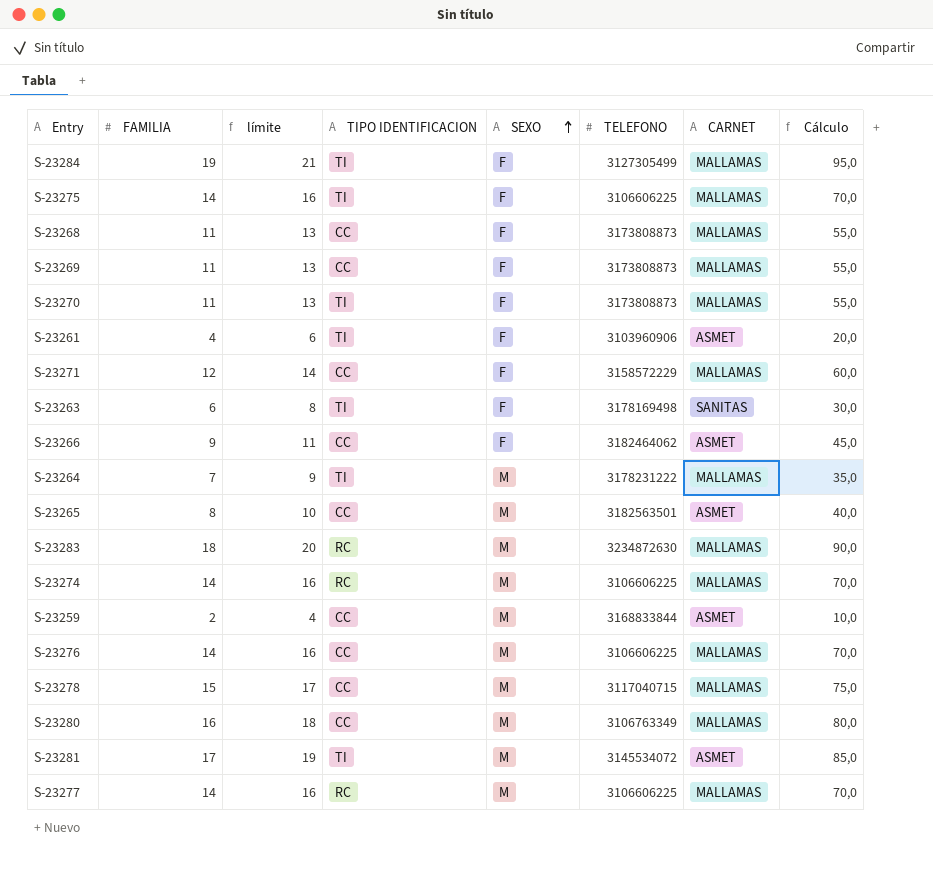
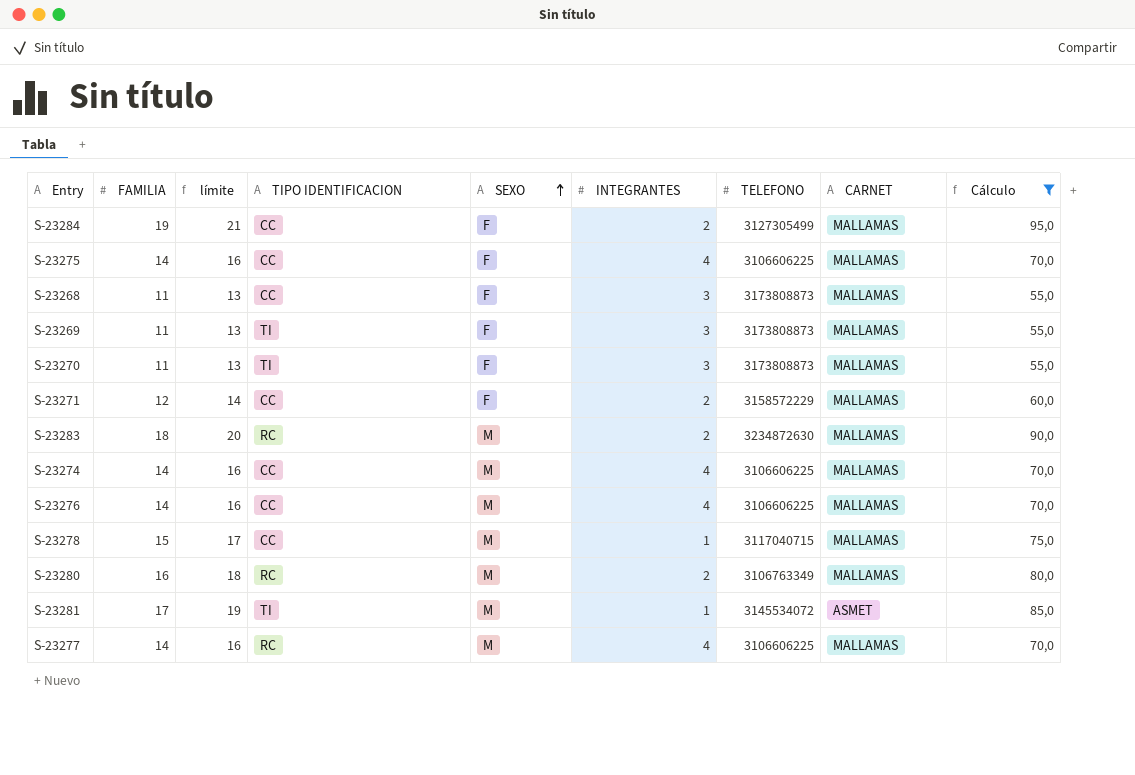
filter: none -> Cálculo >= 55,0
column INTEGRANTES | position: none -> 6
S-23284 | TIPO IDENTIFICACION: TI -> CC
S-23275 | TIPO IDENTIFICACION: TI -> CC
S-23269 | TIPO IDENTIFICACION: CC -> TI
S-23274 | TIPO IDENTIFICACION: RC -> CC
S-23280 | TIPO IDENTIFICACION: CC -> RC

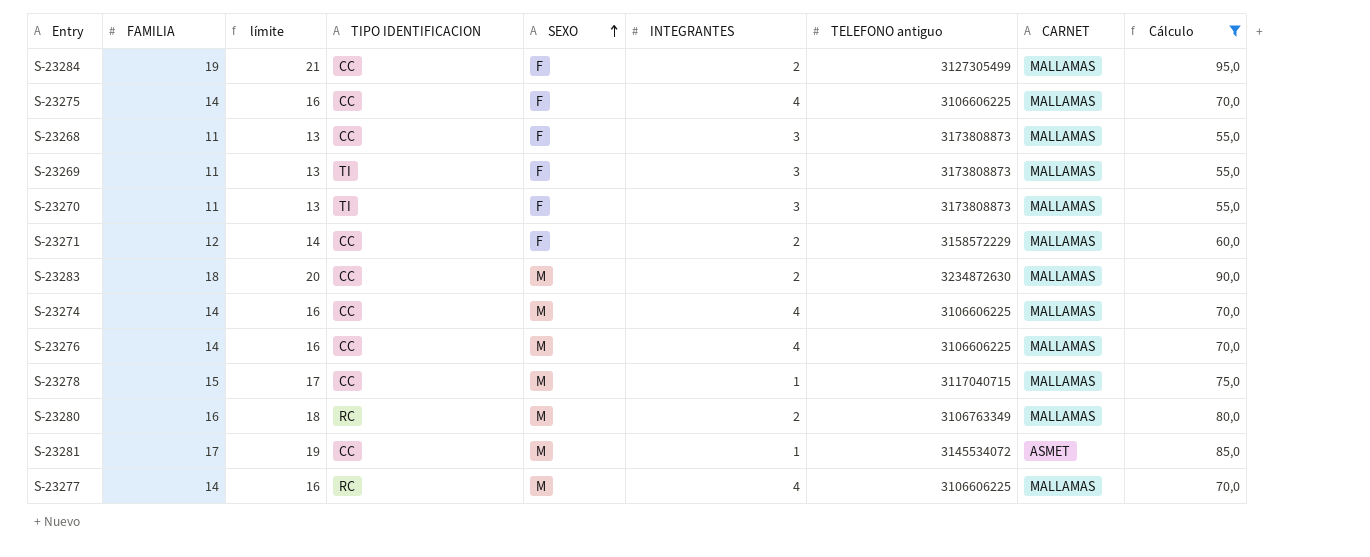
column name: TELEFONO -> TELEFONO antiguo
S-23283 | TIPO IDENTIFICACION: RC -> CC
S-23281 | TIPO IDENTIFICACION: TI -> CC

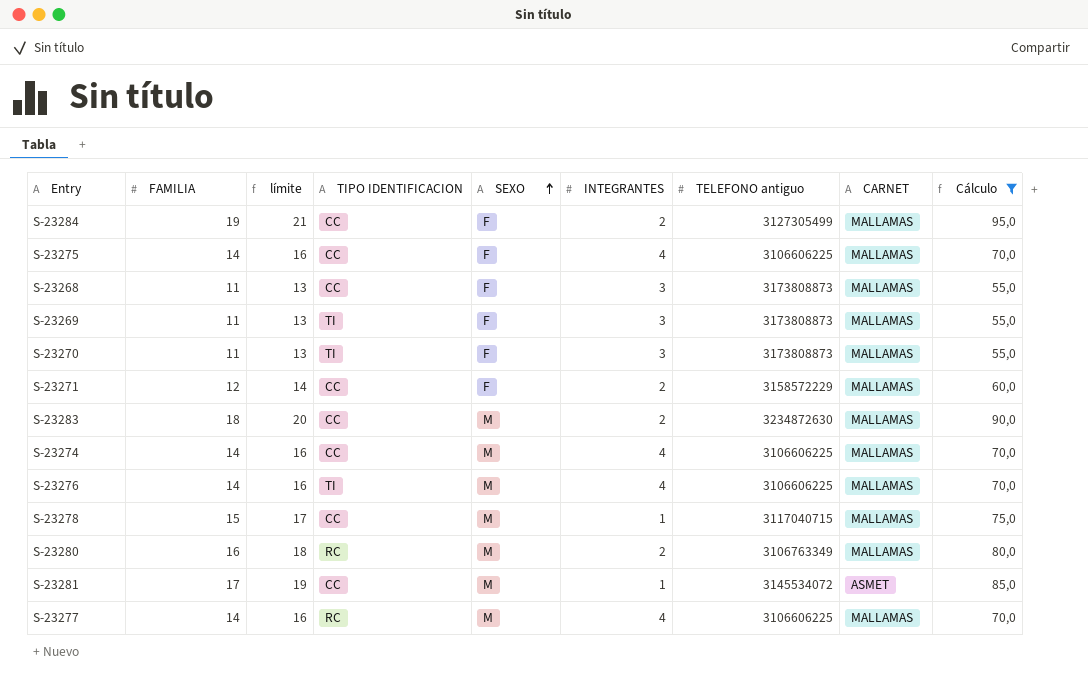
S-23276 | TIPO IDENTIFICACION: CC -> TI

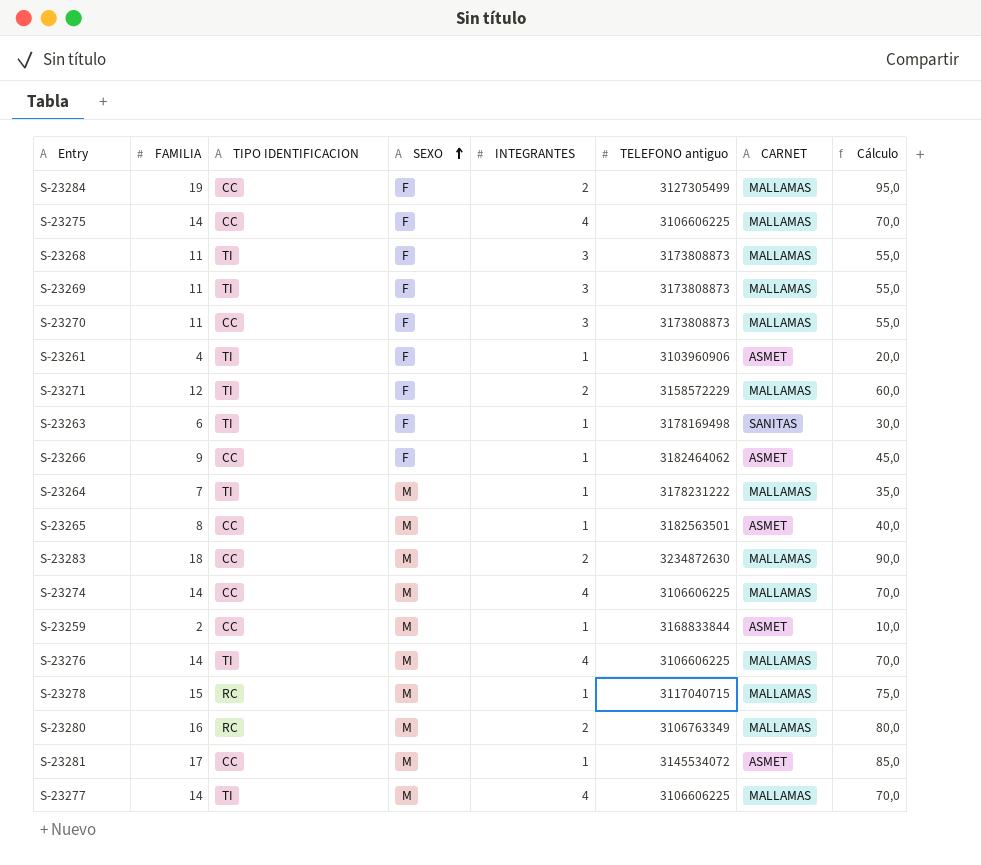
filter: Cálculo >= 55,0 -> none
column límite | formula: [FAMILIA] + 2 -> none
S-23268 | TIPO IDENTIFICACION: CC -> TI
S-23270 | TIPO IDENTIFICACION: TI -> CC
S-23271 | TIPO IDENTIFICACION: CC -> TI
S-23278 | TIPO IDENTIFICACION: CC -> RC
S-23277 | TIPO IDENTIFICACION: RC -> TI

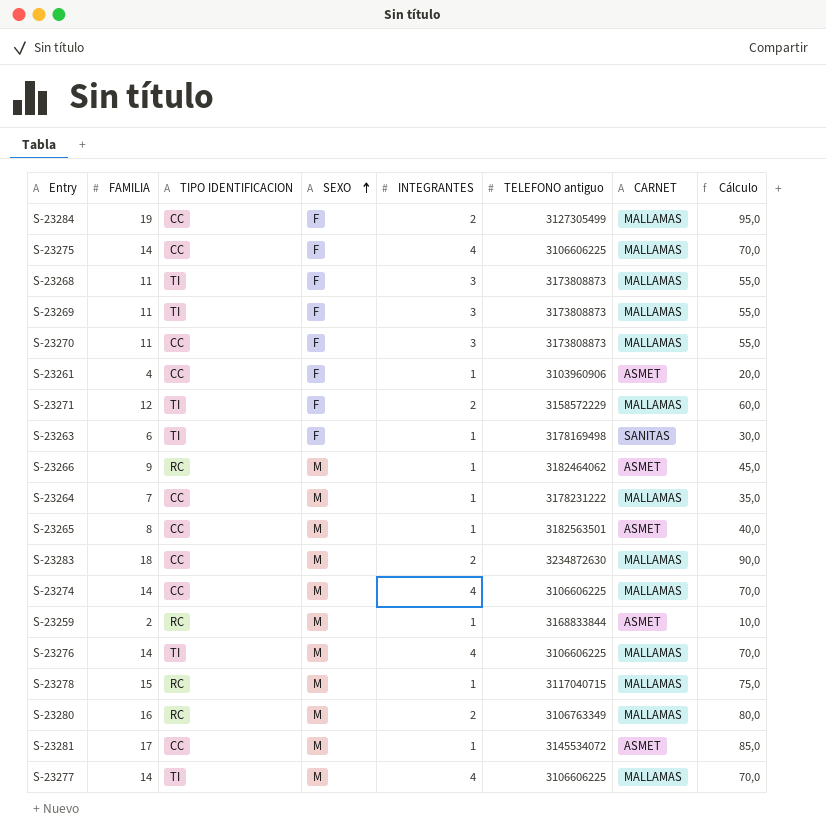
S-23261 | TIPO IDENTIFICACION: TI -> CC
S-23266 | TIPO IDENTIFICACION: CC -> RC
S-23266 | SEXO: F -> M
S-23264 | TIPO IDENTIFICACION: TI -> CC
S-23259 | TIPO IDENTIFICACION: CC -> RC

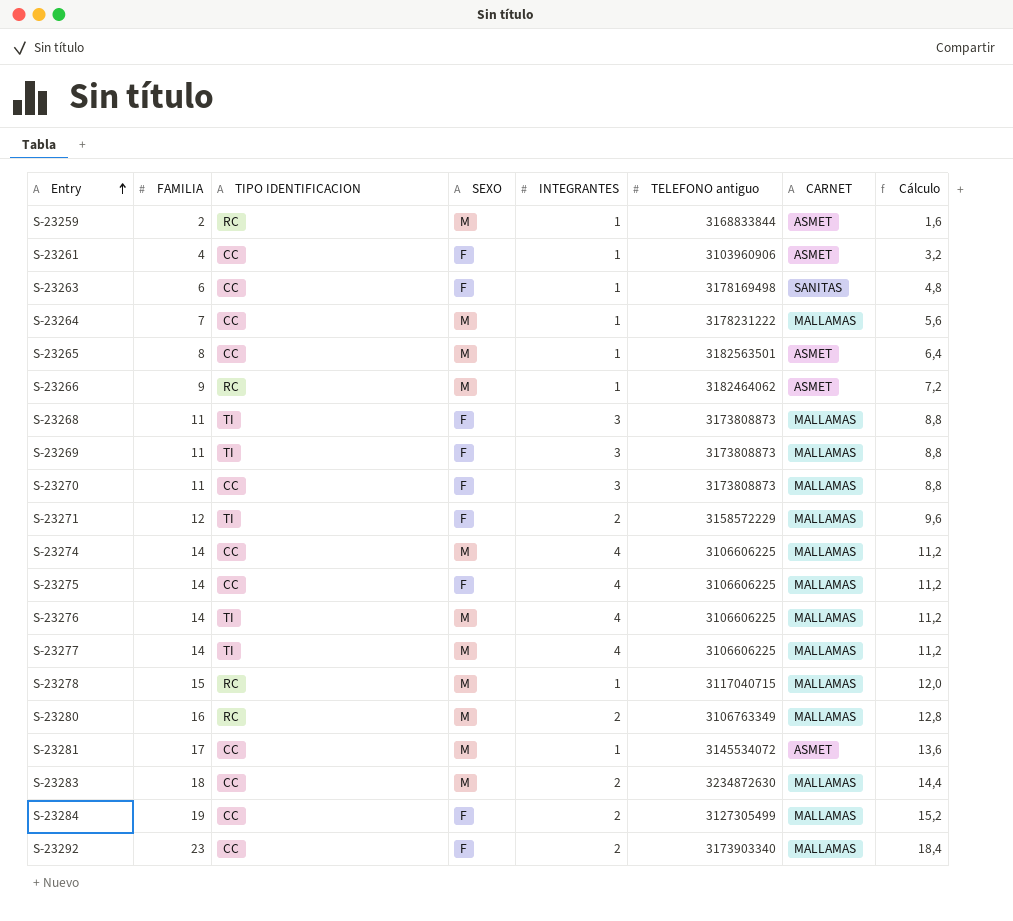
row order: SEXO ascending -> Entry ascending
column Cálculo | formula: [FAMILIA] * 5 -> [FAMILIA] * 0,8
S-23263 | TIPO IDENTIFICACION: TI -> CC
row S-23292: none -> 23 | CC | F | 2 | 3173903340 | MALLAMAS | 18,4

